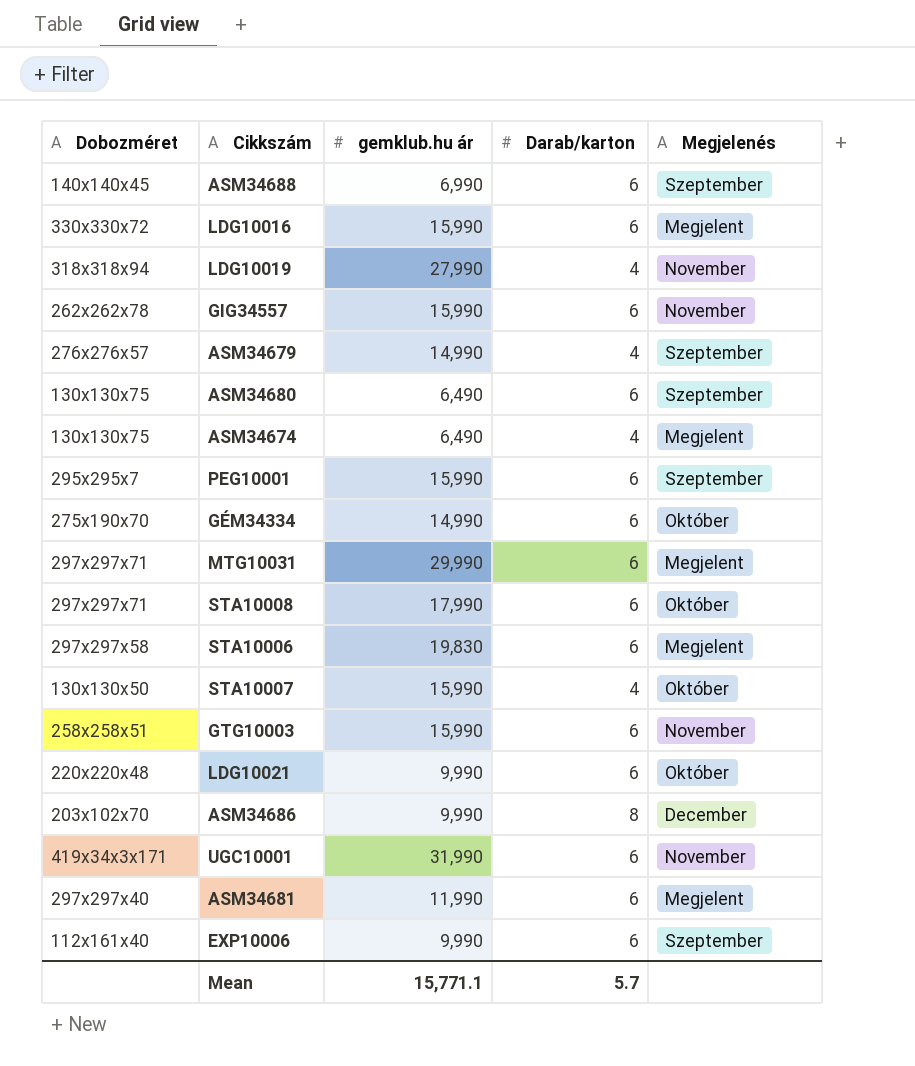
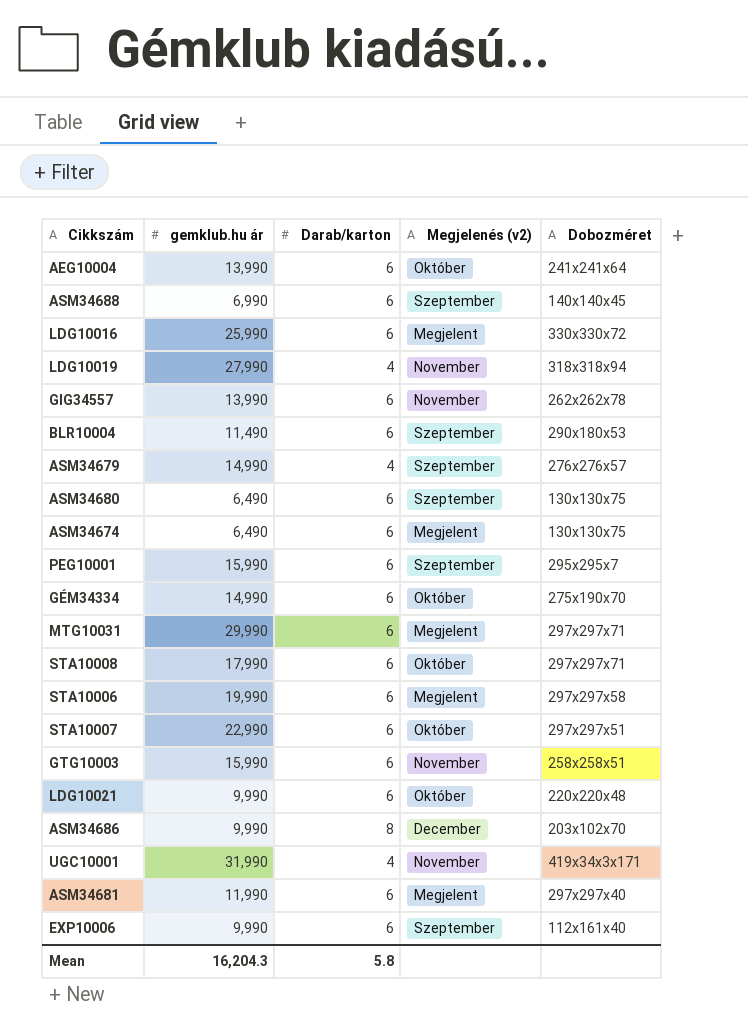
column name: Megjelenés -> Megjelenés (v2)
column Dobozméret | position: 1 -> 5
row AEG10004: none -> 13,990 | 6 | Október | 241x241x64
LDG10016 | gemklub.hu ár: 15,990 -> 25,990
GIG34557 | gemklub.hu ár: 15,990 -> 13,990
row BLR10004: none -> 11,490 | 6 | Szeptember | 290x180x53
ASM34674 | Darab/karton: 4 -> 6
STA10006 | gemklub.hu ár: 19,830 -> 19,990
STA10007 | gemklub.hu ár: 15,990 -> 22,990
STA10007 | Darab/karton: 4 -> 6
STA10007 | Dobozméret: 130x130x50 -> 297x297x51
UGC10001 | Darab/karton: 6 -> 4
Mean | gemklub.hu ár: 15,771.1 -> 16,204.3
Mean | Darab/karton: 5.7 -> 5.8

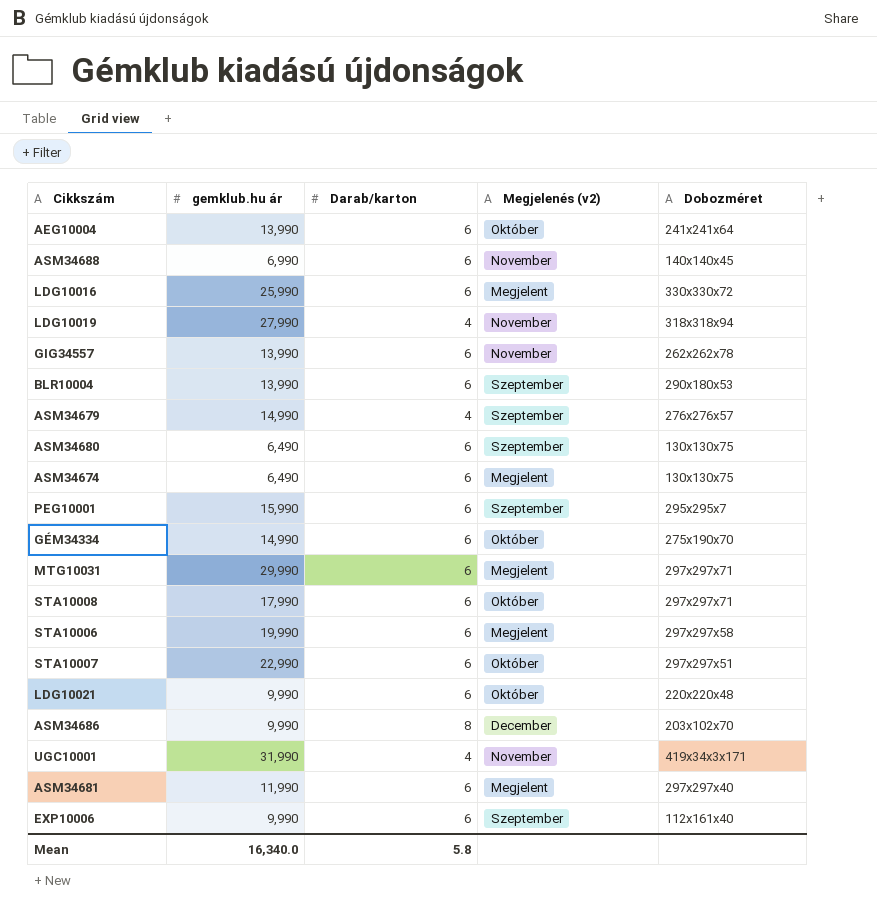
row GTG10003: 15,990 | 6 | November | 258x258x51 -> none
ASM34688 | Megjelenés (v2): Szeptember -> November
BLR10004 | gemklub.hu ár: 11,490 -> 13,990
Mean | gemklub.hu ár: 16,204.3 -> 16,340.0

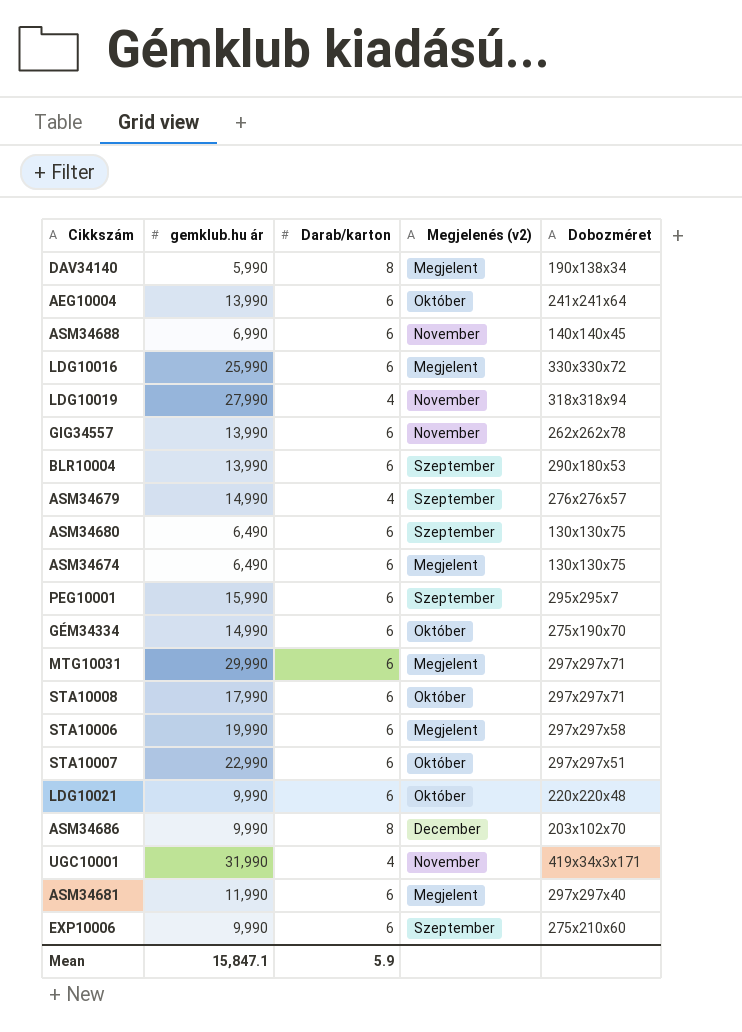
row DAV34140: none -> 5,990 | 8 | Megjelent | 190x138x34
EXP10006 | Dobozméret: 112x161x40 -> 275x210x60
Mean | gemklub.hu ár: 16,340.0 -> 15,847.1
Mean | Darab/karton: 5.8 -> 5.9

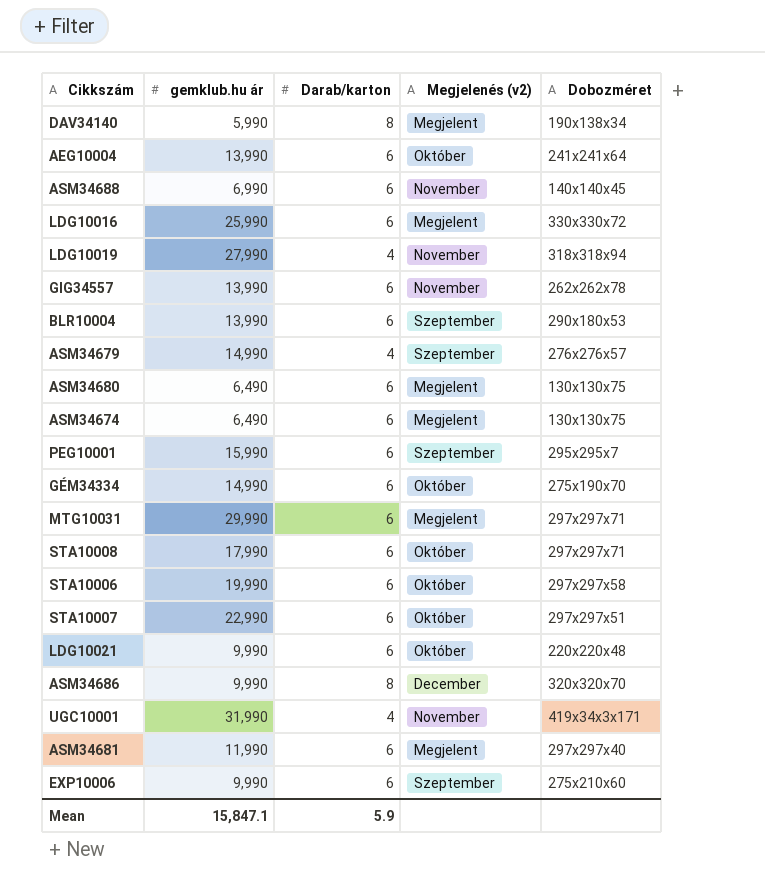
ASM34680 | Megjelenés (v2): Szeptember -> Megjelent
STA10006 | Megjelenés (v2): Megjelent -> Október
ASM34686 | Dobozméret: 203x102x70 -> 320x320x70

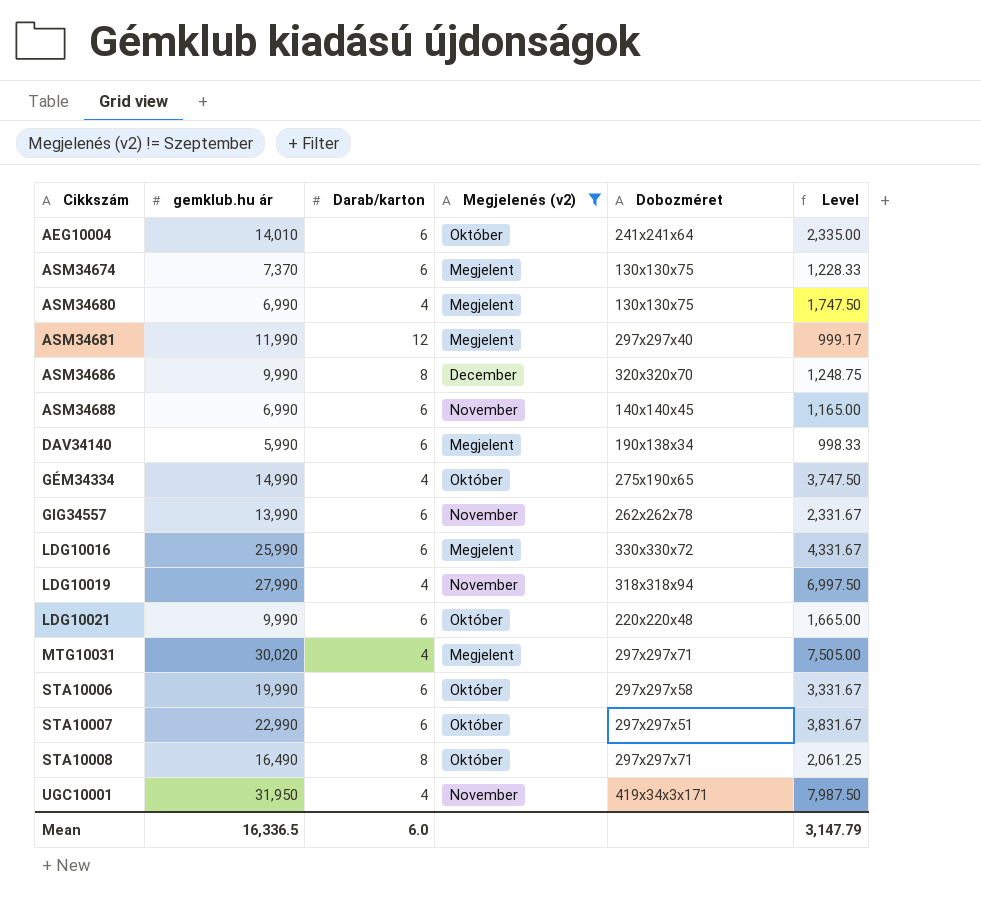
filter: none -> Megjelenés (v2) != Szeptember
row order: none -> Cikkszám ascending
column Level | formula: none -> [gemklub.hu ár] / [Darab/karton]
AEG10004 | gemklub.hu ár: 13,990 -> 14,010
ASM34674 | gemklub.hu ár: 6,490 -> 7,370
ASM34680 | gemklub.hu ár: 6,490 -> 6,990
ASM34680 | Darab/karton: 6 -> 4
ASM34681 | Darab/karton: 6 -> 12
DAV34140 | Darab/karton: 8 -> 6
GÉM34334 | Darab/karton: 6 -> 4
GÉM34334 | Dobozméret: 275x190x70 -> 275x190x65
MTG10031 | gemklub.hu ár: 29,990 -> 30,020
MTG10031 | Darab/karton: 6 -> 4
STA10008 | gemklub.hu ár: 17,990 -> 16,490
STA10008 | Darab/karton: 6 -> 8
UGC10001 | gemklub.hu ár: 31,990 -> 31,950
Mean | gemklub.hu ár: 15,847.1 -> 16,336.5
Mean | Darab/karton: 5.9 -> 6.0

